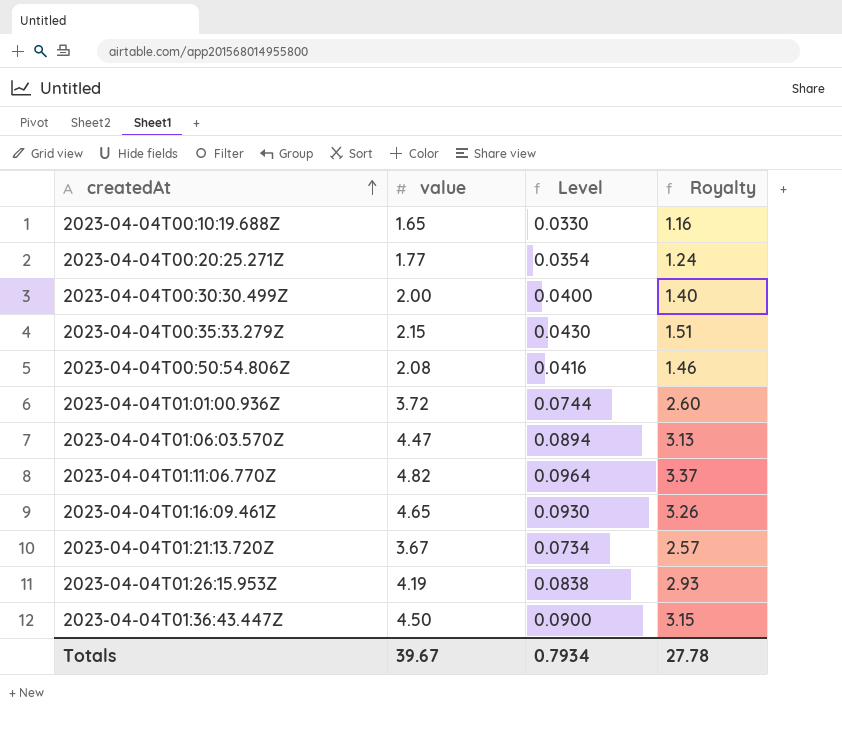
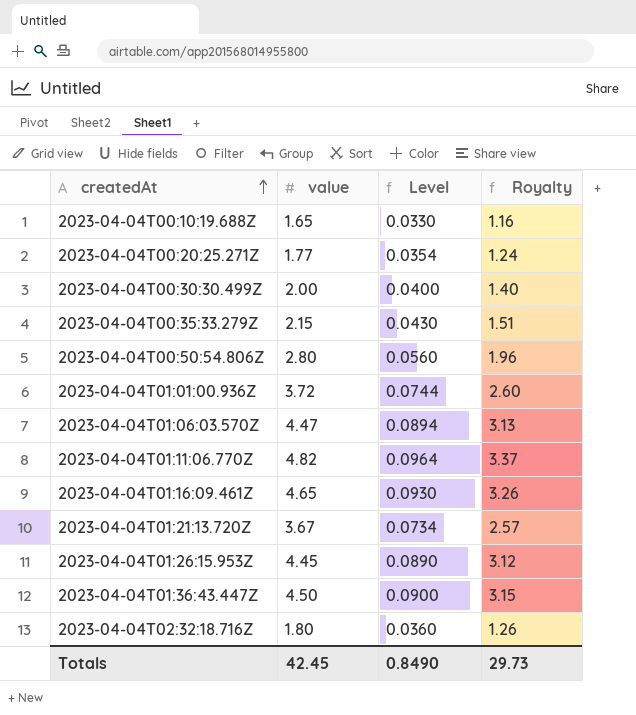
2023-04-04T00:50:54.806Z | value: 2.08 -> 2.80
2023-04-04T00:50:54.806Z | Level: 0.0416 -> 0.0560
2023-04-04T00:50:54.806Z | Royalty: 1.46 -> 1.96
2023-04-04T01:26:15.953Z | value: 4.19 -> 4.45
2023-04-04T01:26:15.953Z | Level: 0.0838 -> 0.0890
2023-04-04T01:26:15.953Z | Royalty: 2.93 -> 3.12
row 2023-04-04T02:32:18.716Z: none -> 1.80 | 0.0360 | 1.26
Totals | value: 39.67 -> 42.45
Totals | Level: 0.7934 -> 0.8490
Totals | Royalty: 27.78 -> 29.73

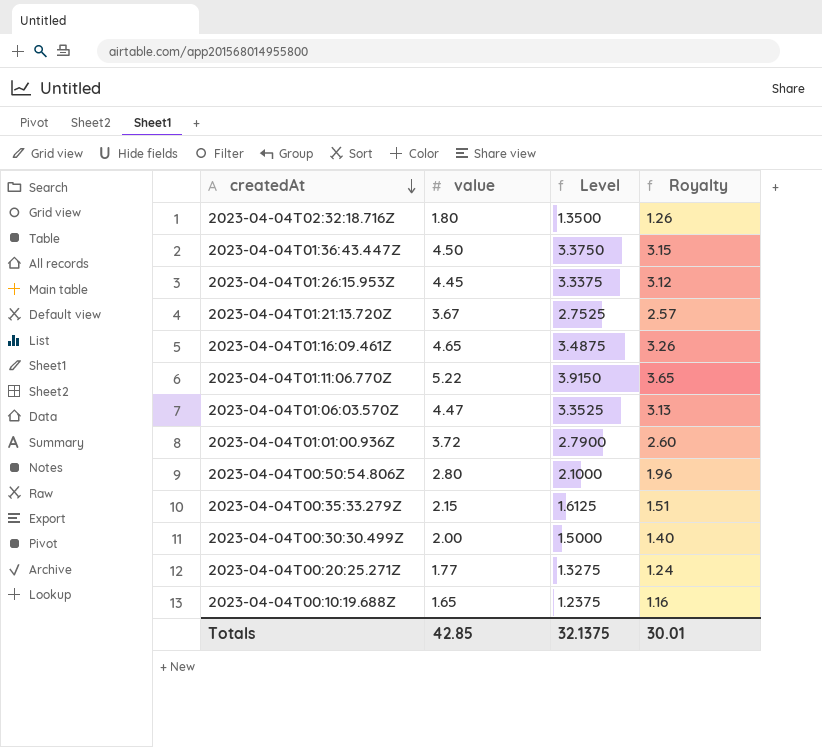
row order: createdAt ascending -> createdAt descending
column Level | formula: [value] * 0.02 -> [value] * 0.75
2023-04-04T01:11:06.770Z | value: 4.82 -> 5.22
2023-04-04T01:11:06.770Z | Royalty: 3.37 -> 3.65
Totals | value: 42.45 -> 42.85
Totals | Level: 0.8490 -> 32.1375
Totals | Royalty: 29.73 -> 30.01

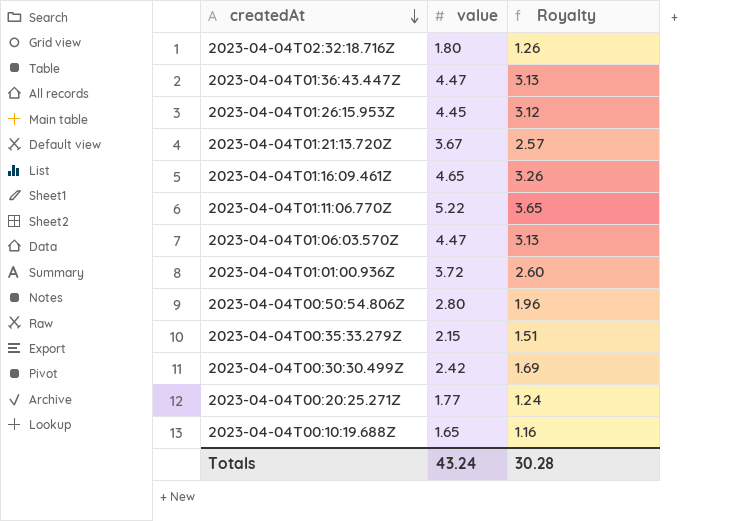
column Level | formula: [value] * 0.75 -> none
2023-04-04T01:36:43.447Z | value: 4.50 -> 4.47
2023-04-04T01:36:43.447Z | Royalty: 3.15 -> 3.13
2023-04-04T00:30:30.499Z | value: 2.00 -> 2.42
2023-04-04T00:30:30.499Z | Royalty: 1.40 -> 1.69
Totals | value: 42.85 -> 43.24
Totals | Royalty: 30.01 -> 30.28

